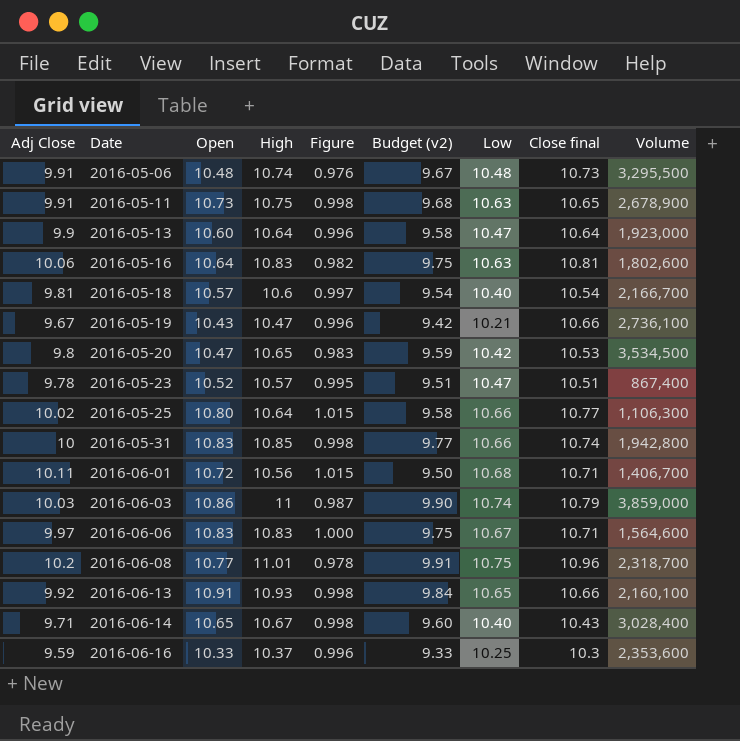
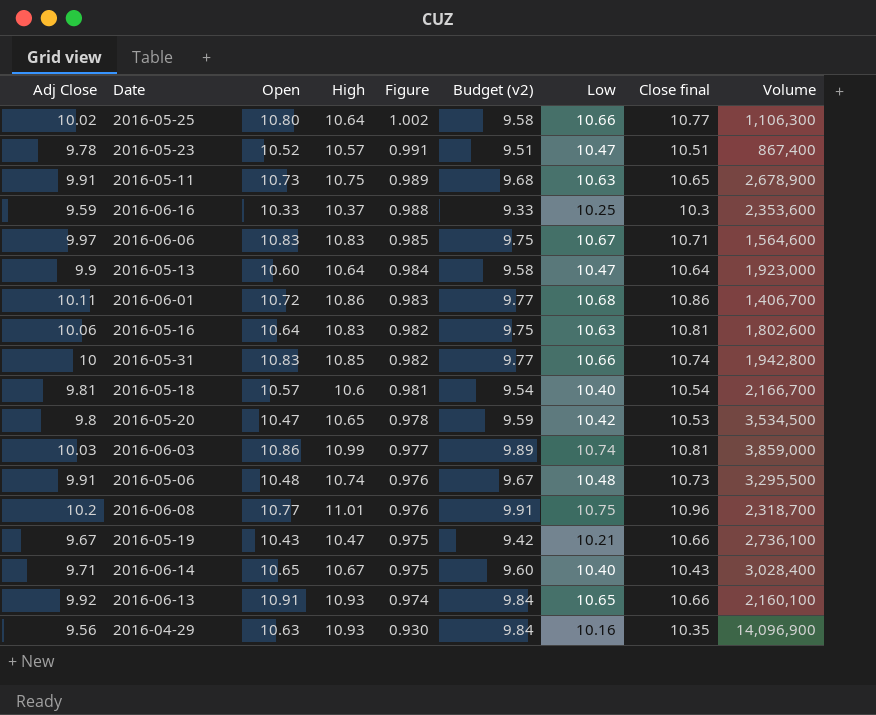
row order: Date ascending -> Figure descending
column Figure | formula: [Open] / [High] -> [Low] / [High]
2016-06-01 | High: 10.56 -> 10.86
2016-06-01 | Budget (v2): 9.50 -> 9.77
2016-06-01 | Close final: 10.71 -> 10.86
2016-06-03 | High: 11 -> 10.99
2016-06-03 | Budget (v2): 9.90 -> 9.89
2016-06-03 | Close final: 10.79 -> 10.81
row 2016-04-29: none -> 9.56 | 10.63 | 10.93 | 0.930 | 9.84 | 10.16 | 10.35 | 14,096,900

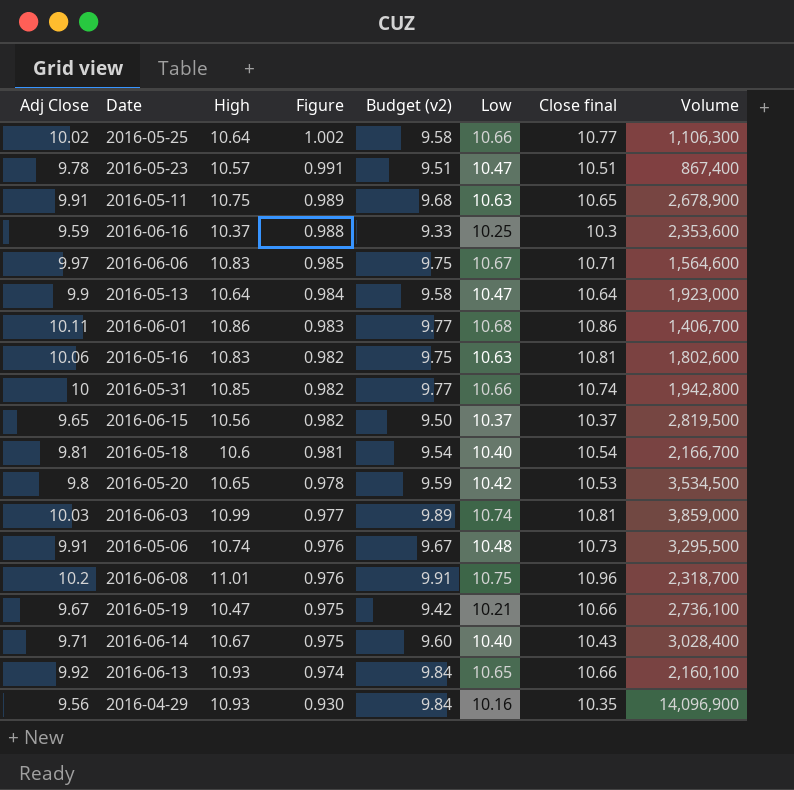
column Open | position: 3 -> none
row 2016-06-15: none -> 9.65 | 10.56 | 0.982 | 9.50 | 10.37 | 10.37 | 2,819,500

